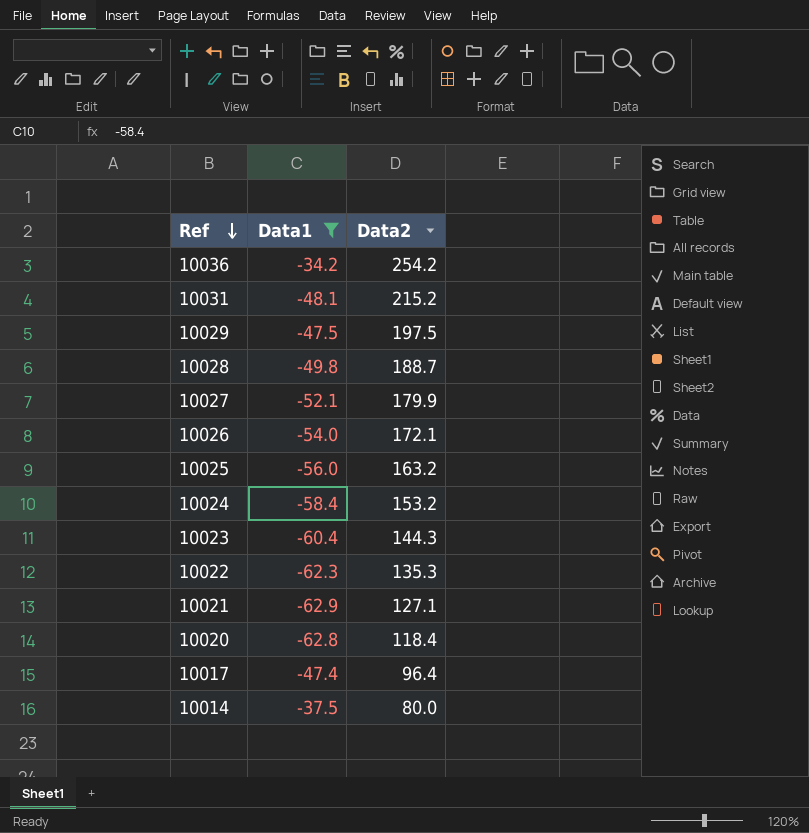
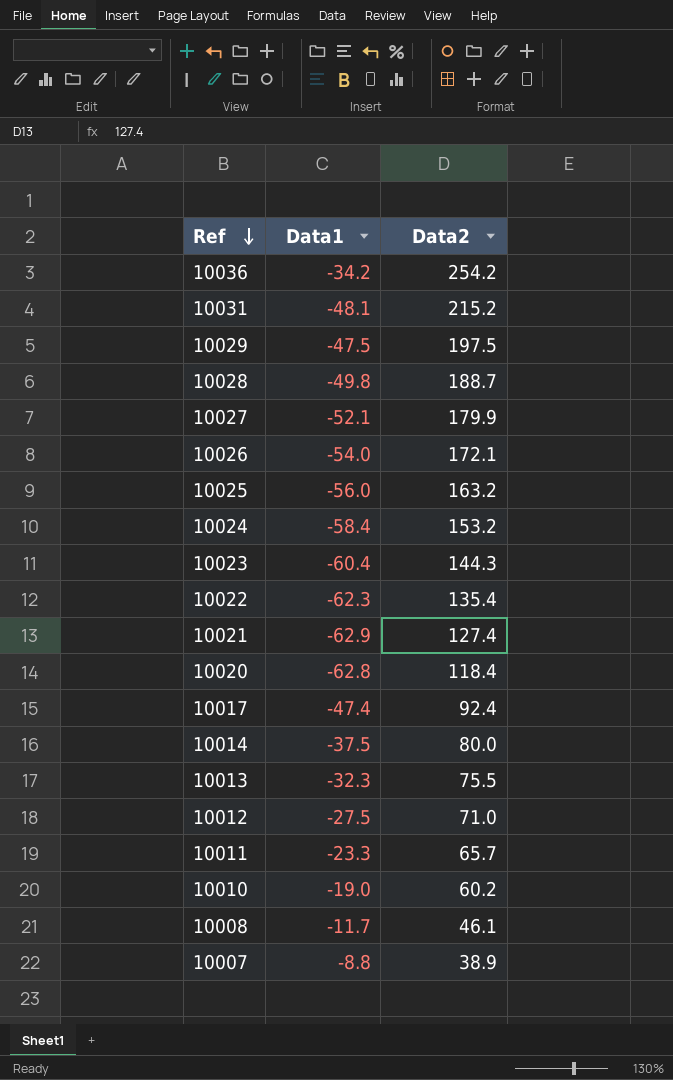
filter: Data1 <= -34.2 -> none
10022 | Data2: 135.3 -> 135.4
10021 | Data2: 127.1 -> 127.4
10017 | Data2: 96.4 -> 92.4

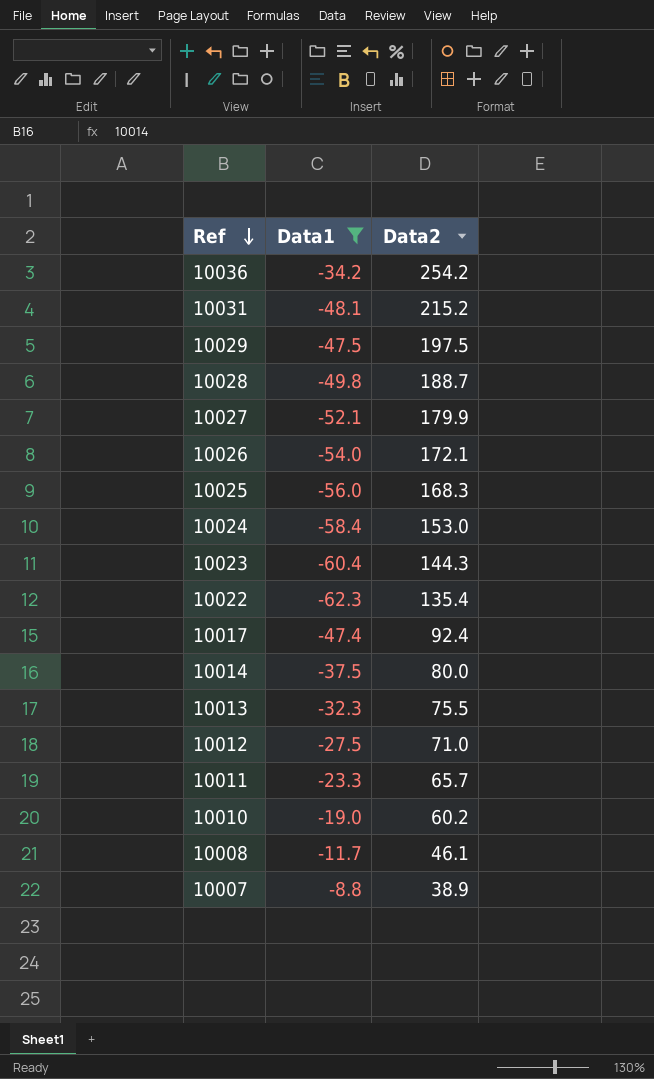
filter: none -> Data1 >= -62.3
10025 | Data2: 163.2 -> 168.3
10024 | Data2: 153.2 -> 153.0

